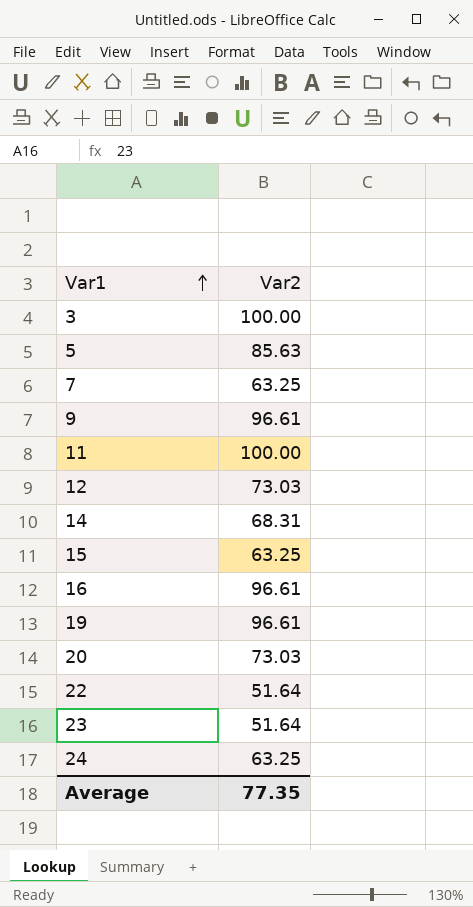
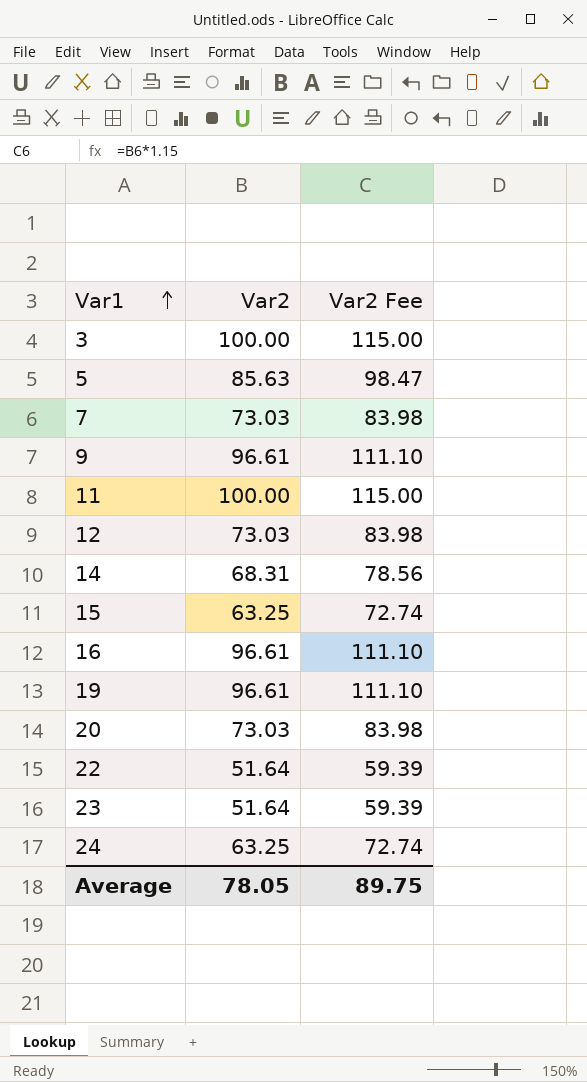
column Var2 Fee | formula: none -> [Var2] * 1.15
7 | Var2: 63.25 -> 73.03
Average | Var2: 77.35 -> 78.05

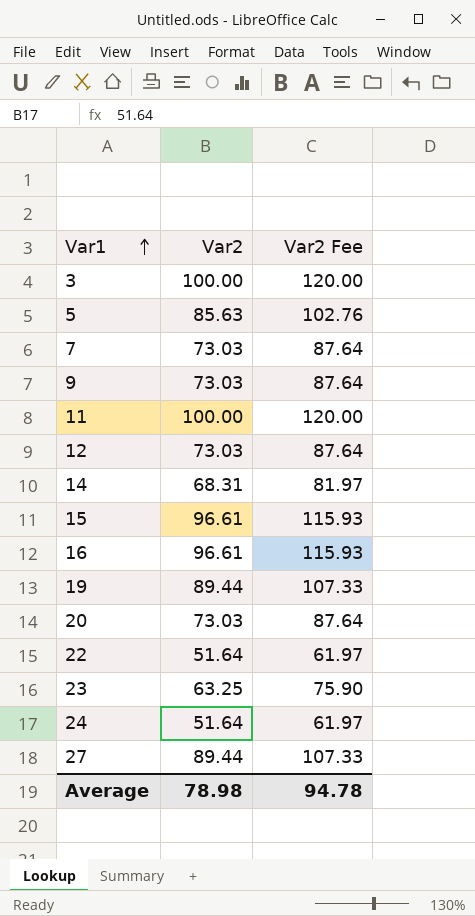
column Var2 Fee | formula: [Var2] * 1.15 -> [Var2] * 1.2
9 | Var2: 96.61 -> 73.03
15 | Var2: 63.25 -> 96.61
19 | Var2: 96.61 -> 89.44
23 | Var2: 51.64 -> 63.25
24 | Var2: 63.25 -> 51.64
row 27: none -> 89.44 | 107.33
Average | Var2: 78.05 -> 78.98
Average | Var2 Fee: 89.75 -> 94.78

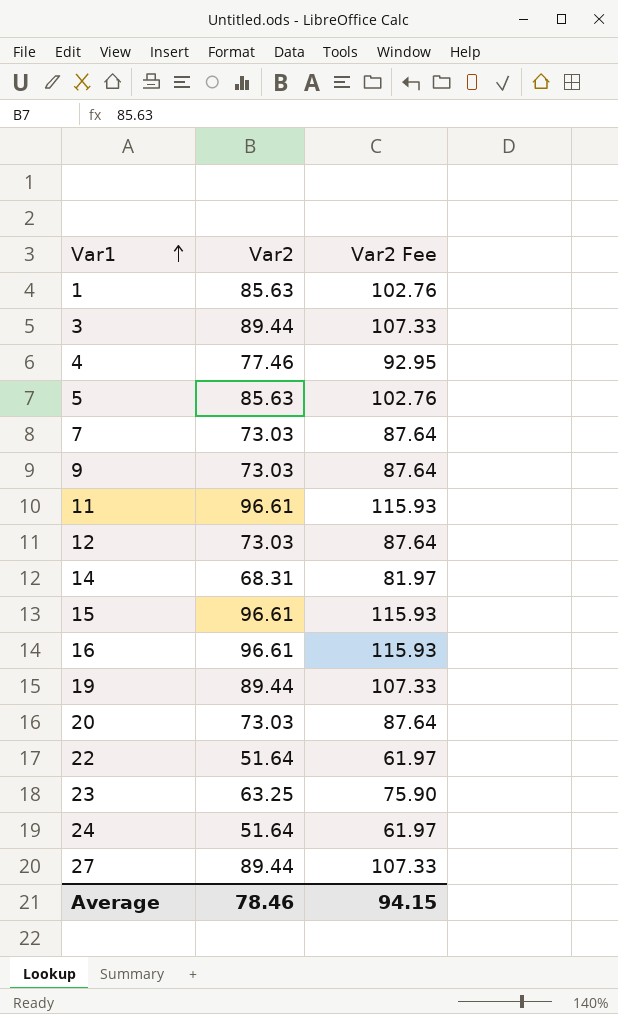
row 1: none -> 85.63 | 102.76
3 | Var2: 100.00 -> 89.44
3 | Var2 Fee: 120.00 -> 107.33
row 4: none -> 77.46 | 92.95
11 | Var2: 100.00 -> 96.61
11 | Var2 Fee: 120.00 -> 115.93
Average | Var2: 78.98 -> 78.46
Average | Var2 Fee: 94.78 -> 94.15

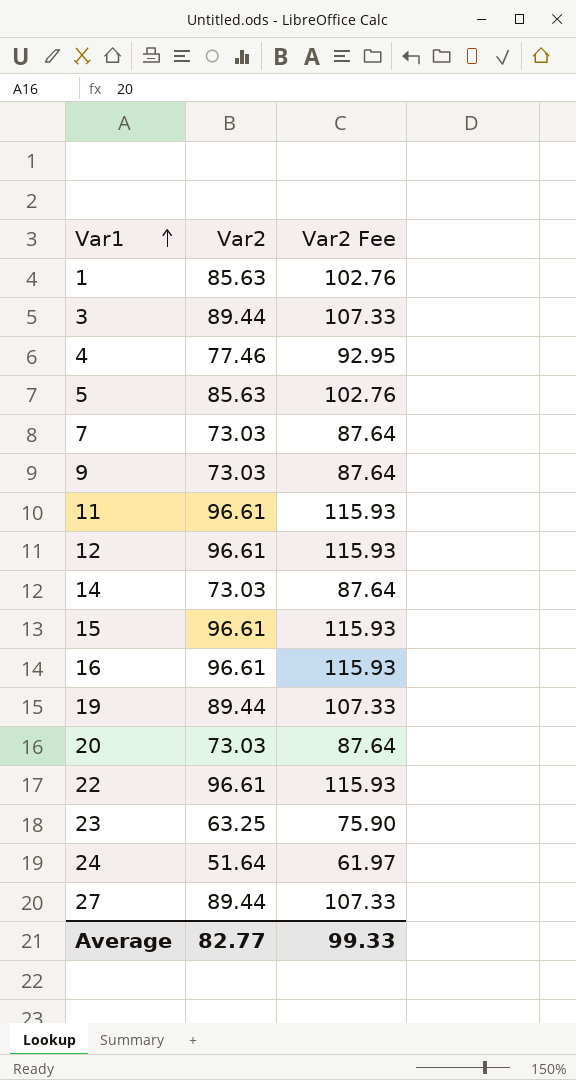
12 | Var2: 73.03 -> 96.61
12 | Var2 Fee: 87.64 -> 115.93
14 | Var2: 68.31 -> 73.03
14 | Var2 Fee: 81.97 -> 87.64
22 | Var2: 51.64 -> 96.61
22 | Var2 Fee: 61.97 -> 115.93
Average | Var2: 78.46 -> 82.77
Average | Var2 Fee: 94.15 -> 99.33

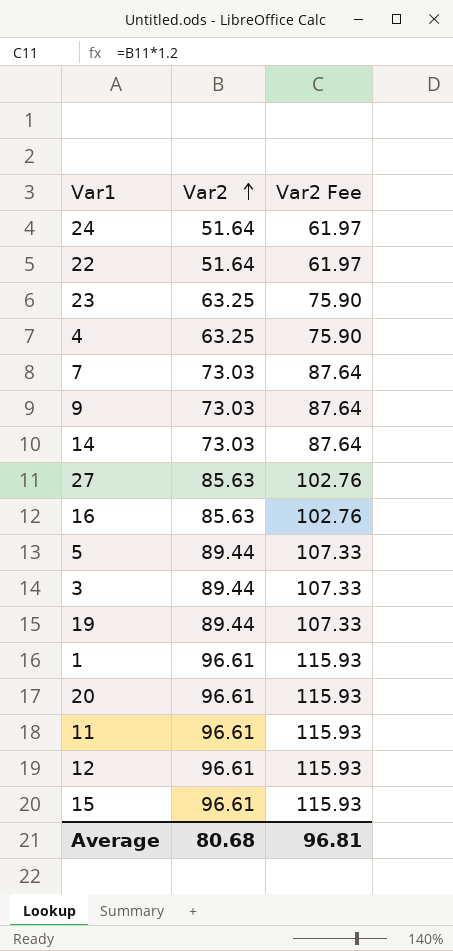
row order: Var1 ascending -> Var2 ascending
22 | Var2: 96.61 -> 51.64
22 | Var2 Fee: 115.93 -> 61.97
4 | Var2: 77.46 -> 63.25
4 | Var2 Fee: 92.95 -> 75.90
27 | Var2: 89.44 -> 85.63
27 | Var2 Fee: 107.33 -> 102.76
16 | Var2: 96.61 -> 85.63
16 | Var2 Fee: 115.93 -> 102.76
5 | Var2: 85.63 -> 89.44
5 | Var2 Fee: 102.76 -> 107.33
1 | Var2: 85.63 -> 96.61
1 | Var2 Fee: 102.76 -> 115.93
20 | Var2: 73.03 -> 96.61
20 | Var2 Fee: 87.64 -> 115.93
Average | Var2: 82.77 -> 80.68
Average | Var2 Fee: 99.33 -> 96.81

